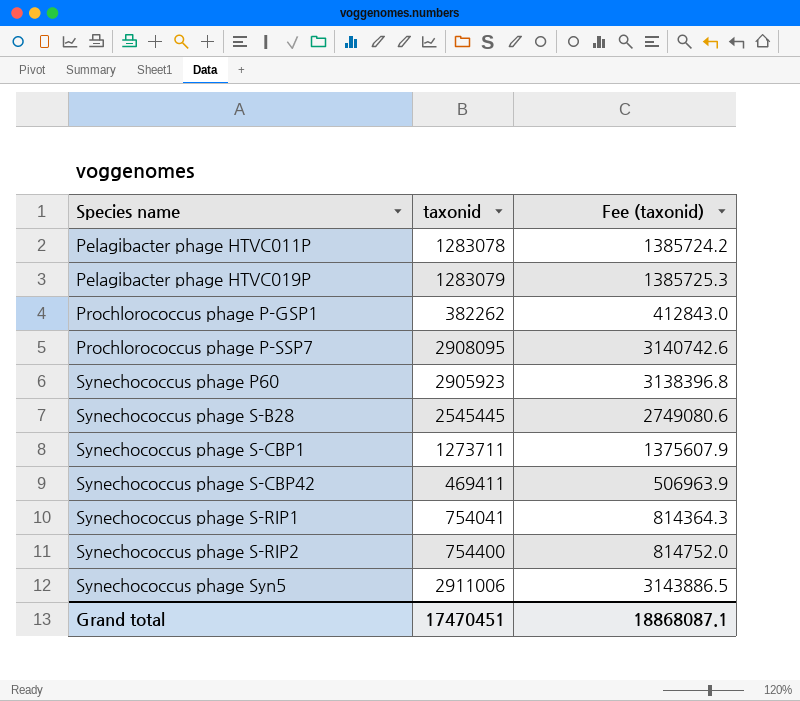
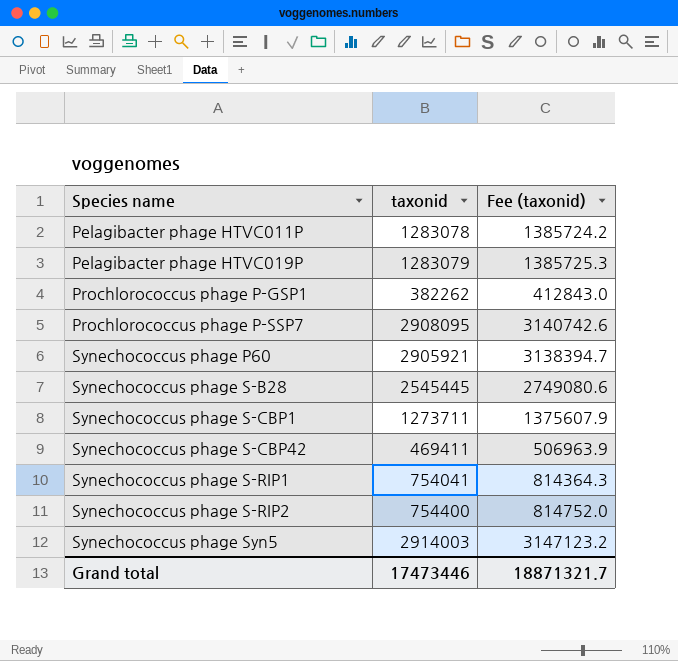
Synechococcus phage P60 | taxonid: 2905923 -> 2905921
Synechococcus phage P60 | Fee (taxonid): 3138396.8 -> 3138394.7
Synechococcus phage Syn5 | taxonid: 2911006 -> 2914003
Synechococcus phage Syn5 | Fee (taxonid): 3143886.5 -> 3147123.2
Grand total | taxonid: 17470451 -> 17473446
Grand total | Fee (taxonid): 18868087.1 -> 18871321.7

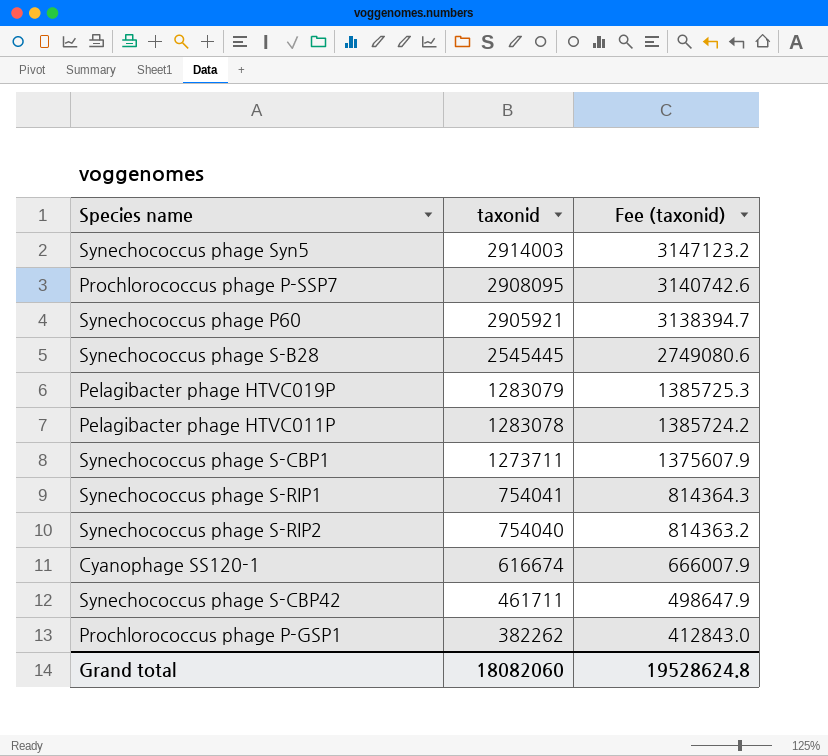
row order: Species name ascending -> taxonid descending
Synechococcus phage S-RIP2 | taxonid: 754400 -> 754040
Synechococcus phage S-RIP2 | Fee (taxonid): 814752.0 -> 814363.2
row Cyanophage SS120-1: none -> 616674 | 666007.9
Synechococcus phage S-CBP42 | taxonid: 469411 -> 461711
Synechococcus phage S-CBP42 | Fee (taxonid): 506963.9 -> 498647.9
Grand total | taxonid: 17473446 -> 18082060
Grand total | Fee (taxonid): 18871321.7 -> 19528624.8

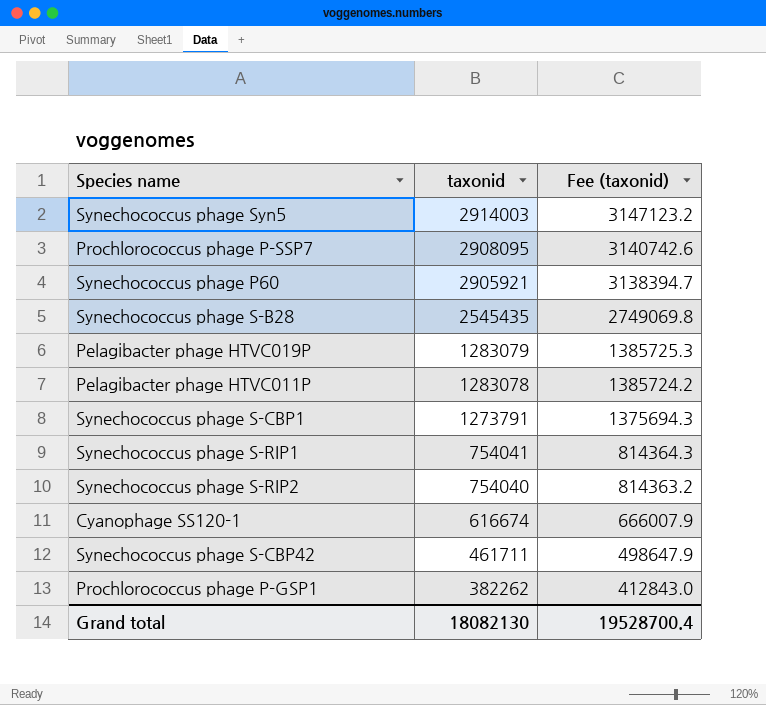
Synechococcus phage S-B28 | taxonid: 2545445 -> 2545435
Synechococcus phage S-B28 | Fee (taxonid): 2749080.6 -> 2749069.8
Synechococcus phage S-CBP1 | taxonid: 1273711 -> 1273791
Synechococcus phage S-CBP1 | Fee (taxonid): 1375607.9 -> 1375694.3
Grand total | taxonid: 18082060 -> 18082130
Grand total | Fee (taxonid): 19528624.8 -> 19528700.4

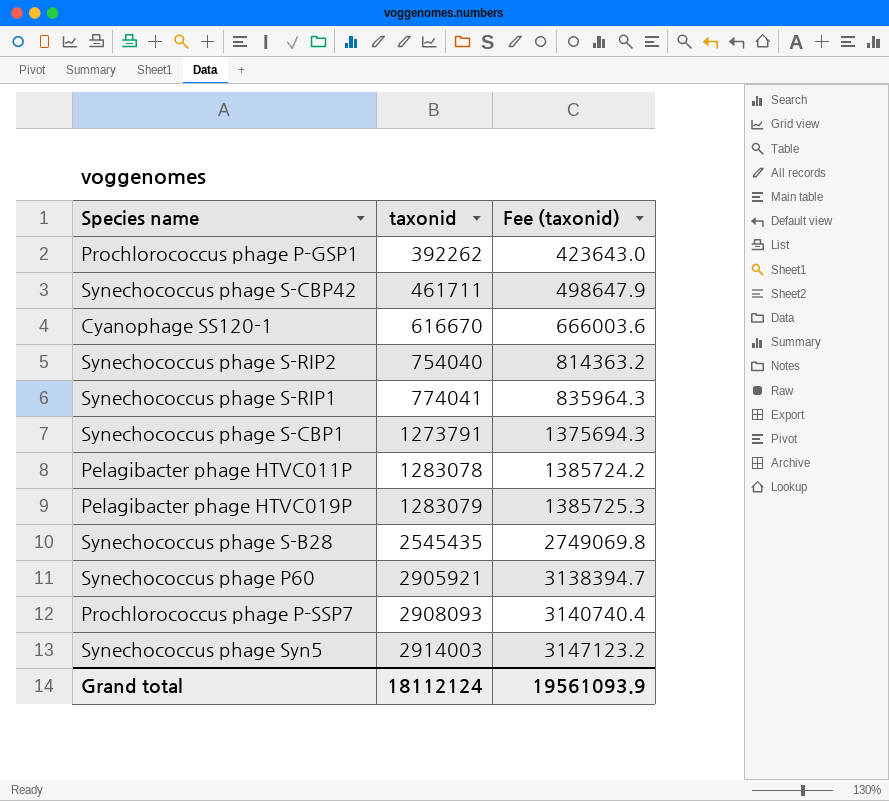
row order: taxonid descending -> taxonid ascending
Prochlorococcus phage P-GSP1 | taxonid: 382262 -> 392262
Prochlorococcus phage P-GSP1 | Fee (taxonid): 412843.0 -> 423643.0
Cyanophage SS120-1 | taxonid: 616674 -> 616670
Cyanophage SS120-1 | Fee (taxonid): 666007.9 -> 666003.6
Synechococcus phage S-RIP1 | taxonid: 754041 -> 774041
Synechococcus phage S-RIP1 | Fee (taxonid): 814364.3 -> 835964.3
Prochlorococcus phage P-SSP7 | taxonid: 2908095 -> 2908093
Prochlorococcus phage P-SSP7 | Fee (taxonid): 3140742.6 -> 3140740.4
Grand total | taxonid: 18082130 -> 18112124
Grand total | Fee (taxonid): 19528700.4 -> 19561093.9

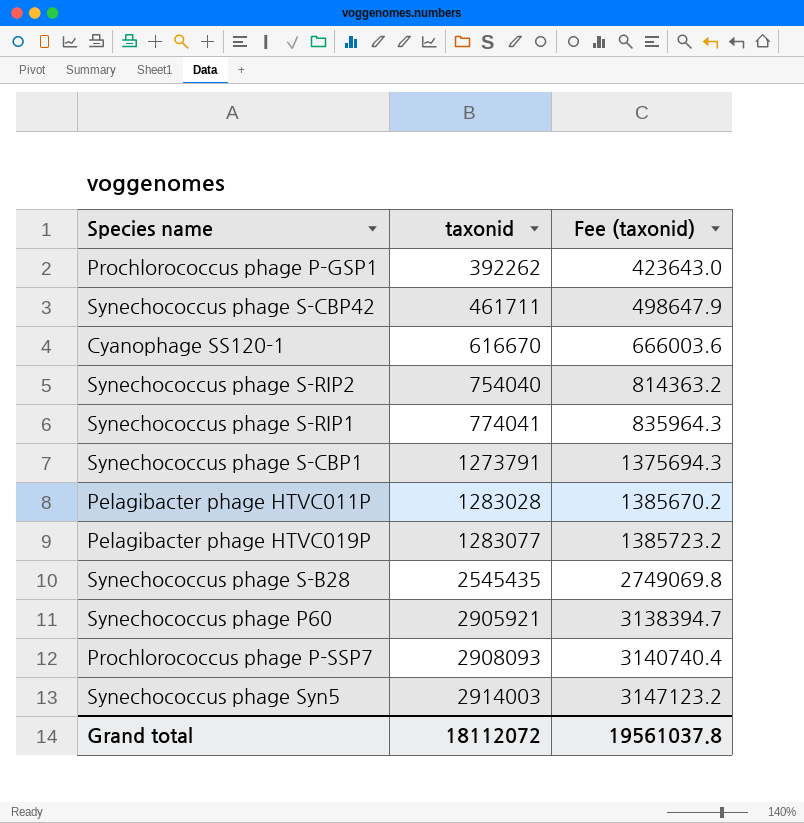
Pelagibacter phage HTVC011P | taxonid: 1283078 -> 1283028
Pelagibacter phage HTVC011P | Fee (taxonid): 1385724.2 -> 1385670.2
Pelagibacter phage HTVC019P | taxonid: 1283079 -> 1283077
Pelagibacter phage HTVC019P | Fee (taxonid): 1385725.3 -> 1385723.2
Grand total | taxonid: 18112124 -> 18112072
Grand total | Fee (taxonid): 19561093.9 -> 19561037.8

